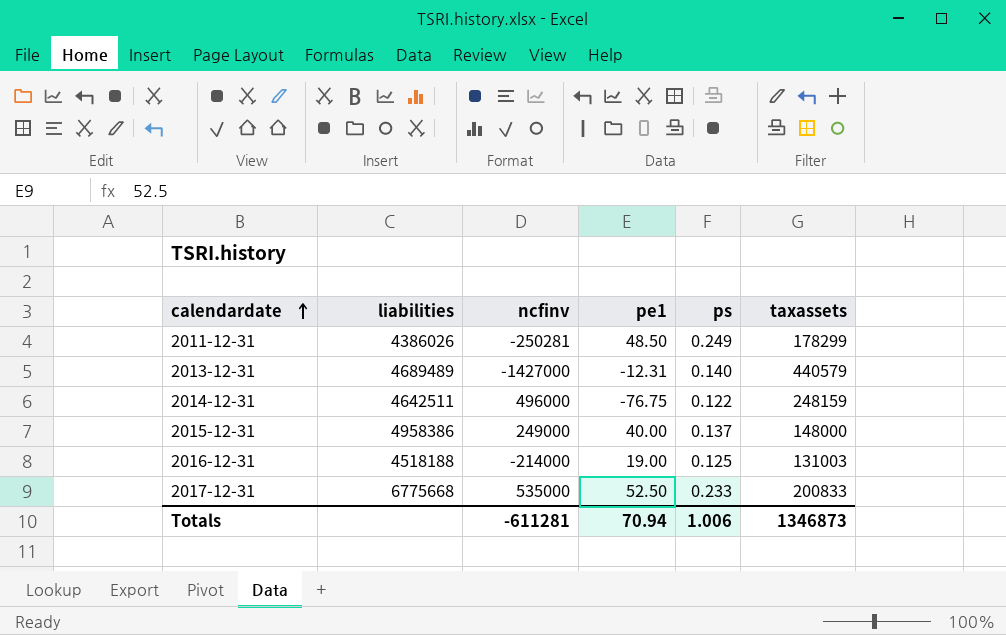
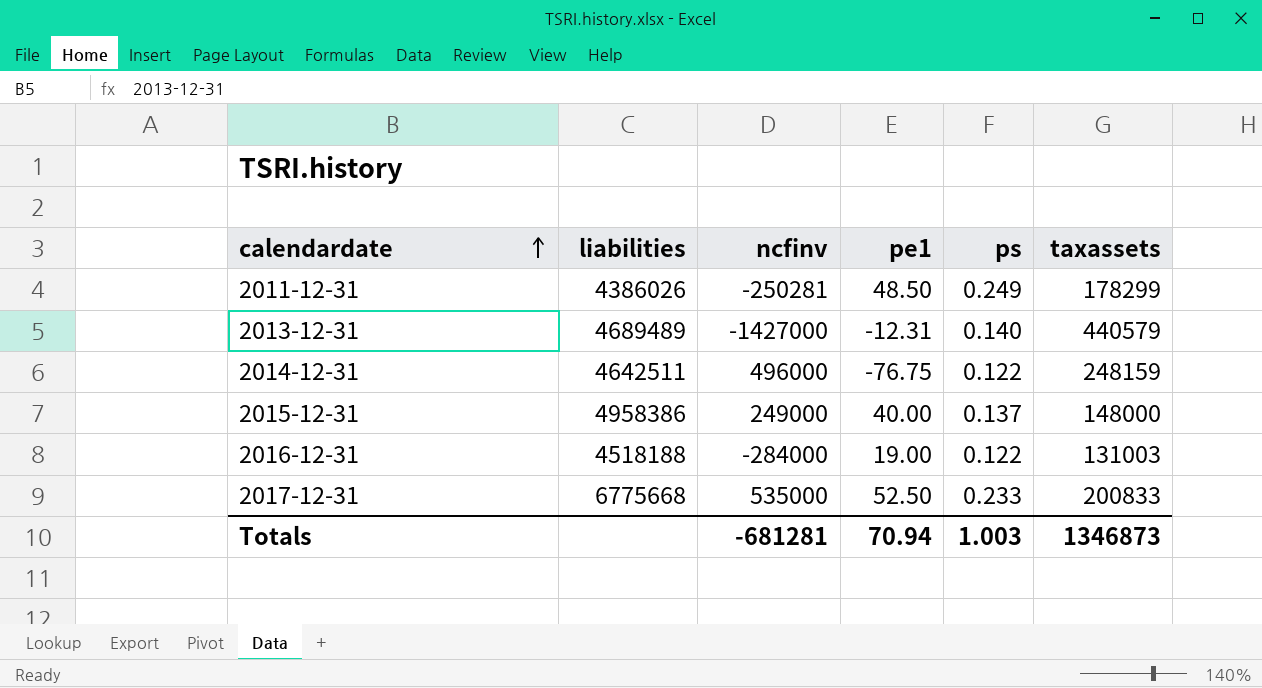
2016-12-31 | ncfinv: -214000 -> -284000
2016-12-31 | ps: 0.125 -> 0.122
Totals | ncfinv: -611281 -> -681281
Totals | ps: 1.006 -> 1.003

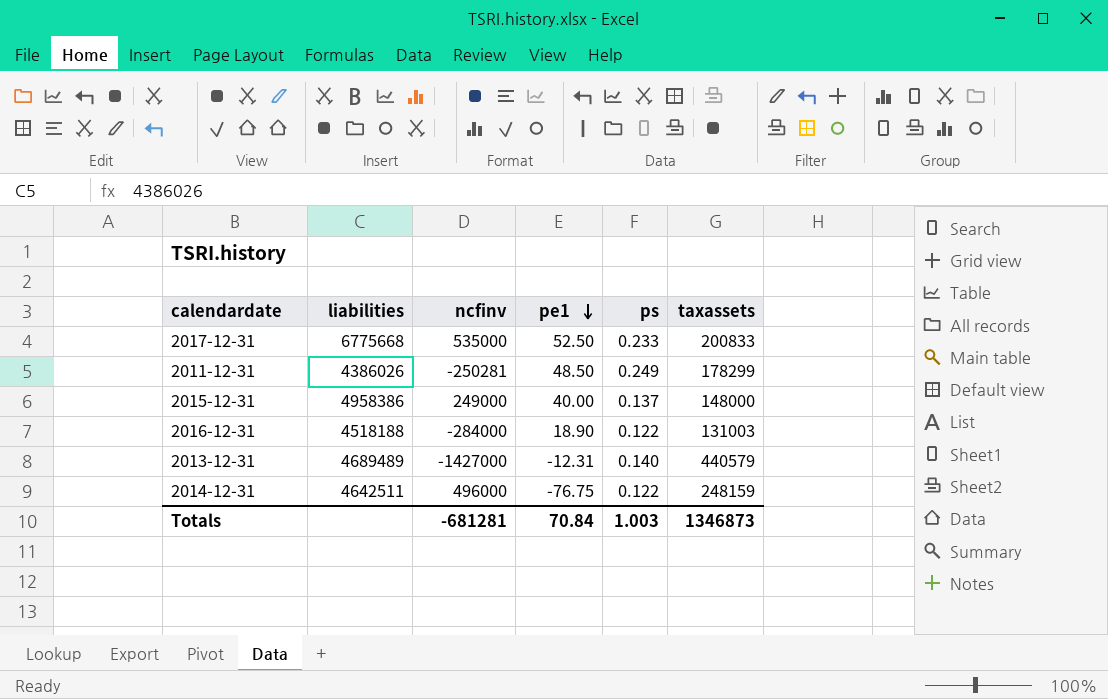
row order: calendardate ascending -> pe1 descending
2016-12-31 | pe1: 19.00 -> 18.90
Totals | pe1: 70.94 -> 70.84

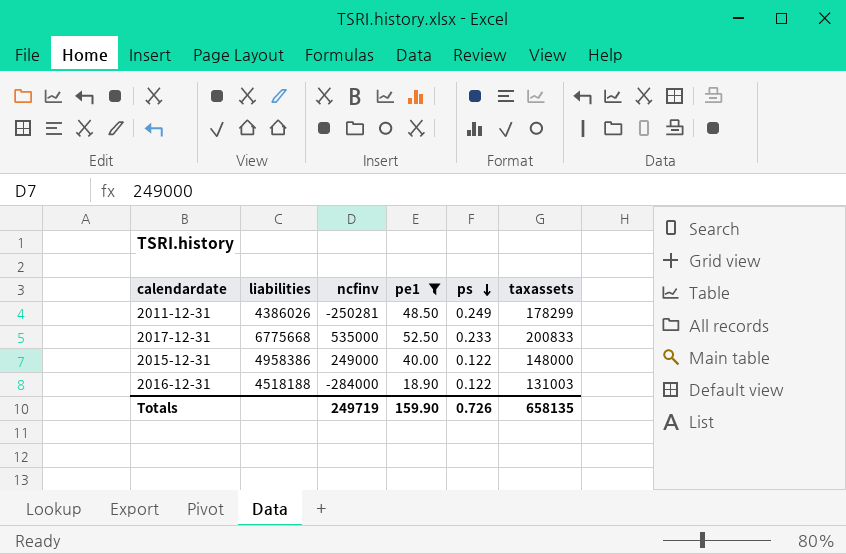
filter: none -> pe1 >= 18.90
row order: pe1 descending -> ps descending
2015-12-31 | ps: 0.137 -> 0.122
Totals | ncfinv: -681281 -> 249719
Totals | pe1: 70.84 -> 159.90
Totals | ps: 1.003 -> 0.726
Totals | taxassets: 1346873 -> 658135

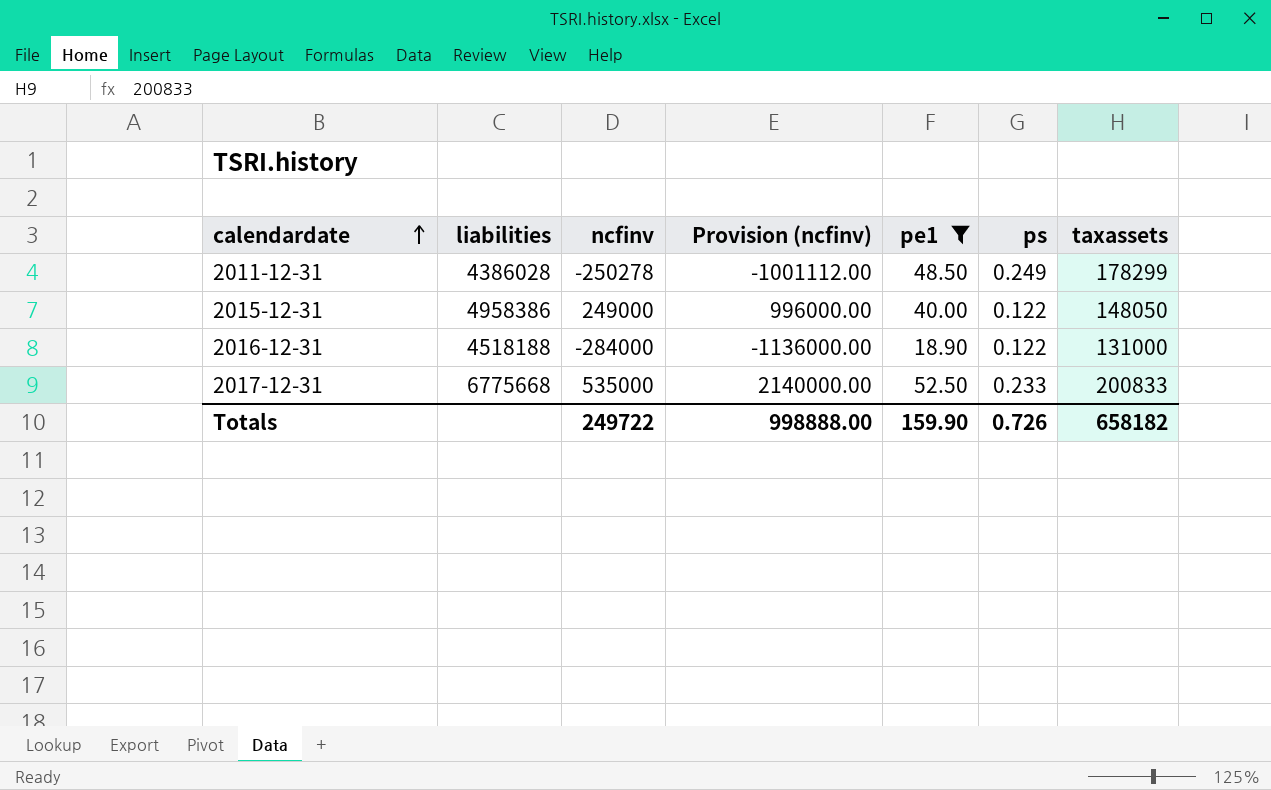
row order: ps descending -> calendardate ascending
column Provision (ncfinv) | formula: none -> [ncfinv] * 4
2011-12-31 | liabilities: 4386026 -> 4386028
2011-12-31 | ncfinv: -250281 -> -250278
2015-12-31 | taxassets: 148000 -> 148050
2016-12-31 | taxassets: 131003 -> 131000
Totals | ncfinv: 249719 -> 249722
Totals | taxassets: 658135 -> 658182

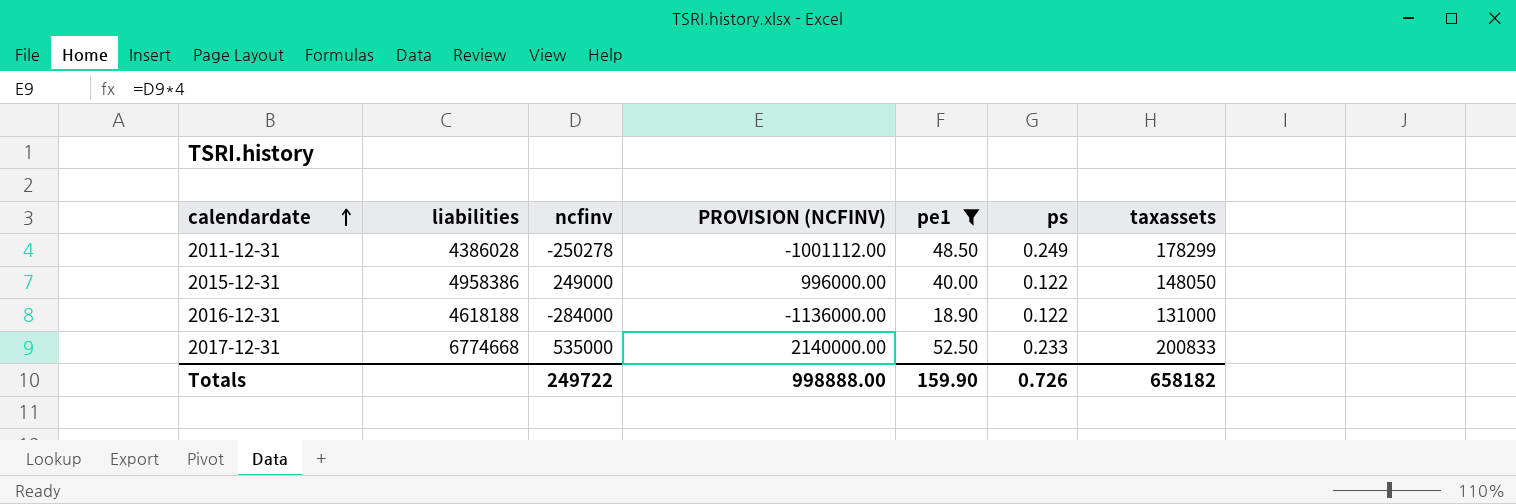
column name: Provision (ncfinv) -> PROVISION (NCFINV)
2016-12-31 | liabilities: 4518188 -> 4618188
2017-12-31 | liabilities: 6775668 -> 6774668

